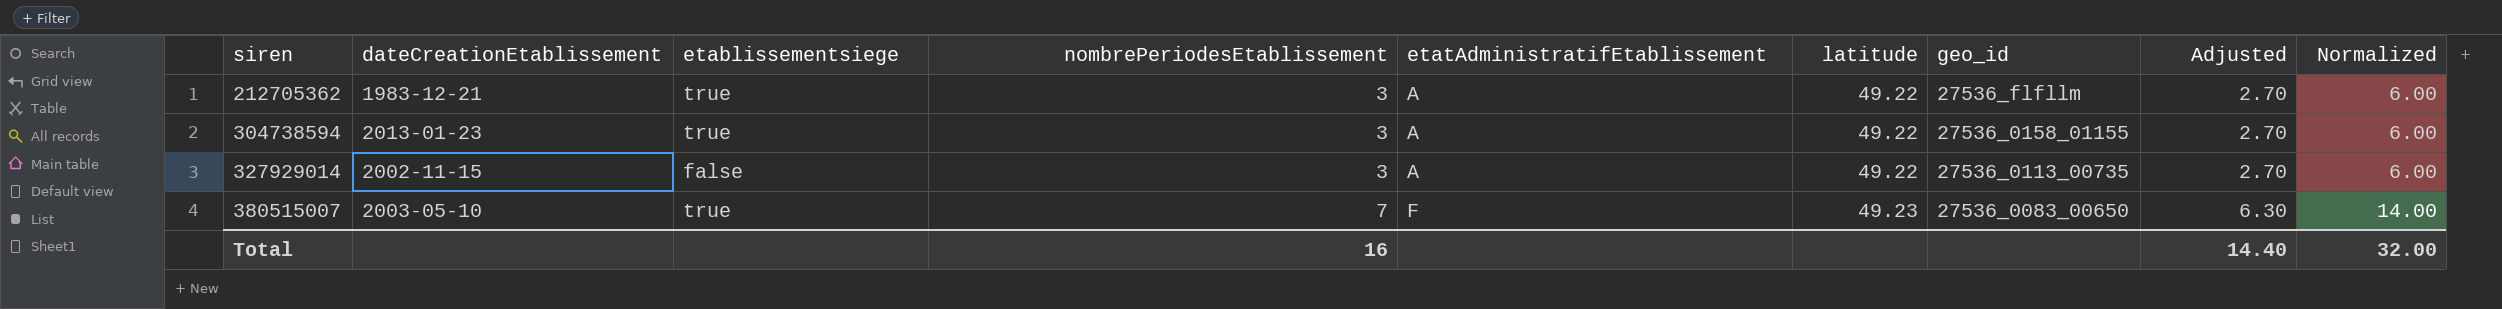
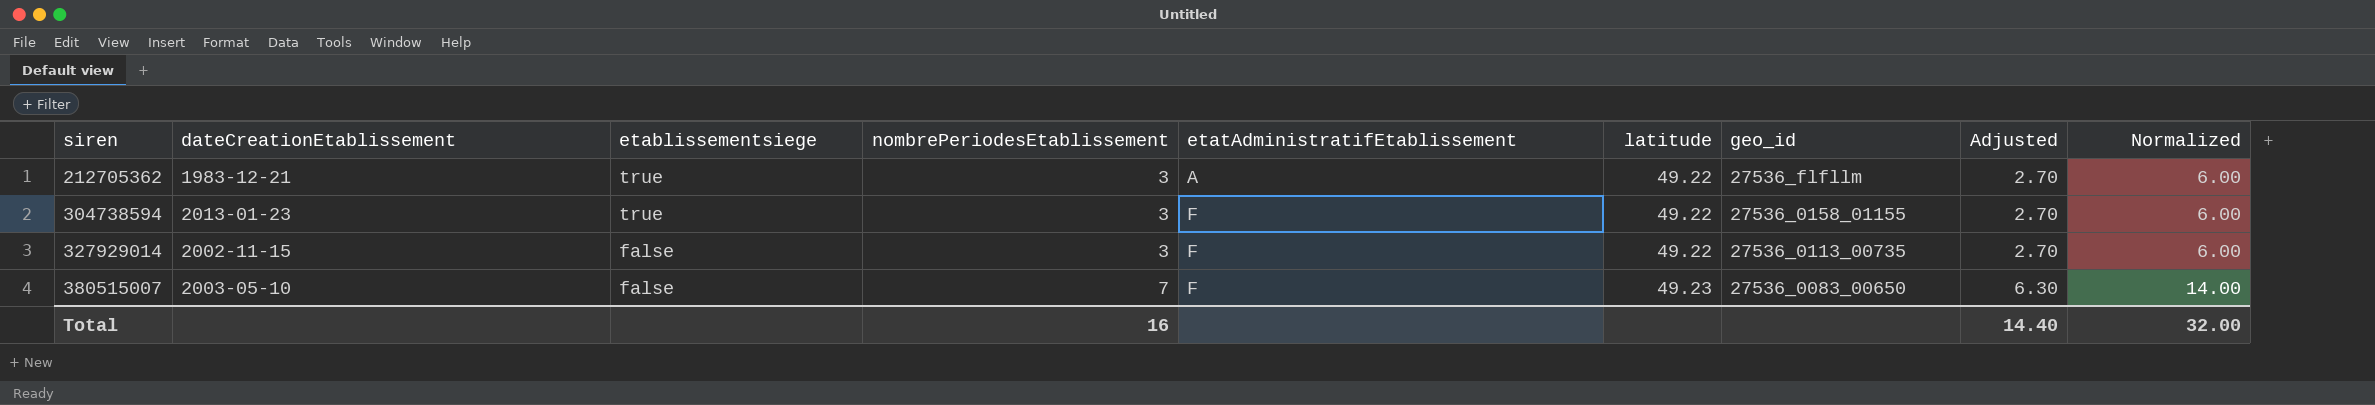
304738594 | etatAdministratifEtablissement: A -> F
327929014 | etatAdministratifEtablissement: A -> F
380515007 | etablissementsiege: true -> false

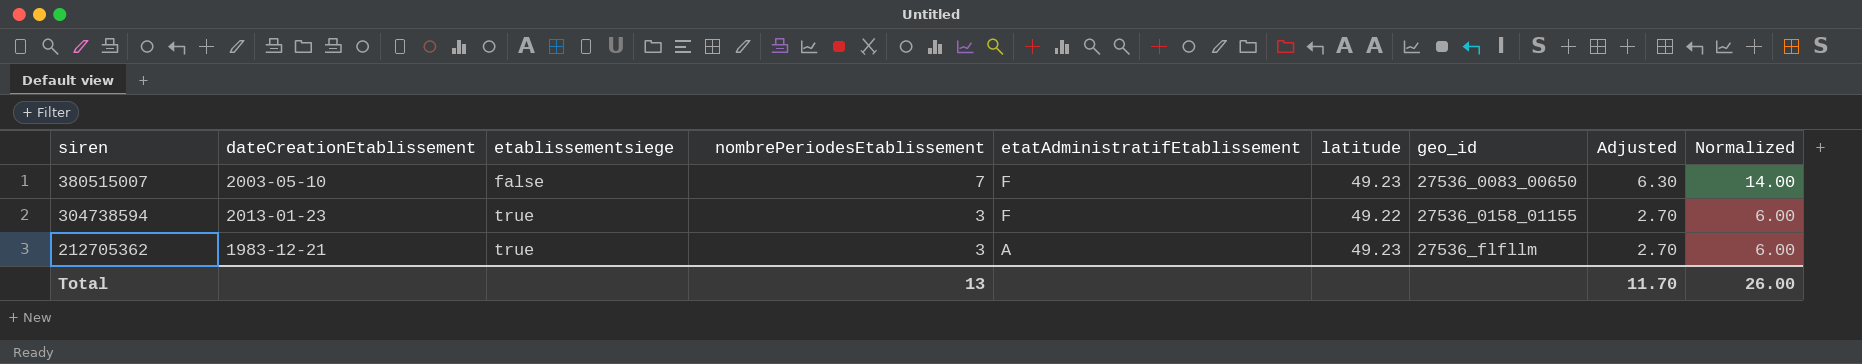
row order: siren ascending -> siren descending
row 327929014: 2002-11-15 | false | 3 | F | 49.22 | 27536_0113_00735 | 2.70 | 6.00 -> none
212705362 | latitude: 49.22 -> 49.23
Total | nombrePeriodesEtablissement: 16 -> 13
Total | Adjusted: 14.40 -> 11.70
Total | Normalized: 32.00 -> 26.00

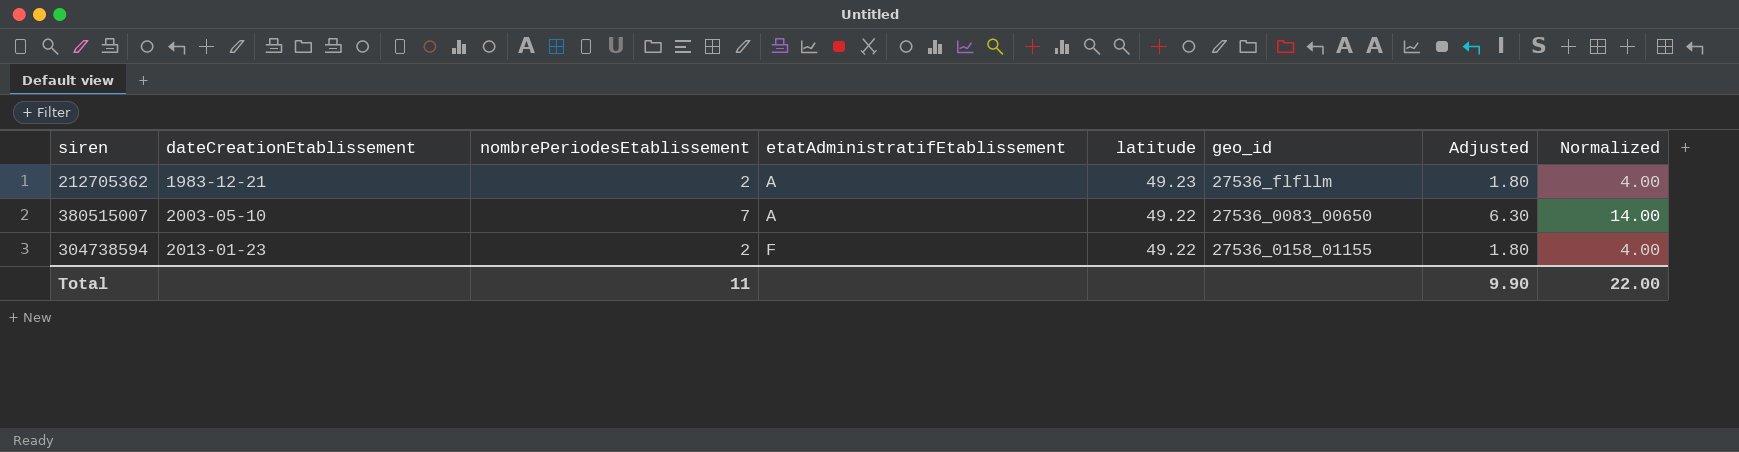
row order: siren descending -> dateCreationEtablissement ascending
column etablissementsiege | position: 3 -> none
212705362 | nombrePeriodesEtablissement: 3 -> 2
212705362 | Adjusted: 2.70 -> 1.80
212705362 | Normalized: 6.00 -> 4.00
380515007 | etatAdministratifEtablissement: F -> A
380515007 | latitude: 49.23 -> 49.22
304738594 | nombrePeriodesEtablissement: 3 -> 2
304738594 | Adjusted: 2.70 -> 1.80
304738594 | Normalized: 6.00 -> 4.00
Total | nombrePeriodesEtablissement: 13 -> 11
Total | Adjusted: 11.70 -> 9.90
Total | Normalized: 26.00 -> 22.00

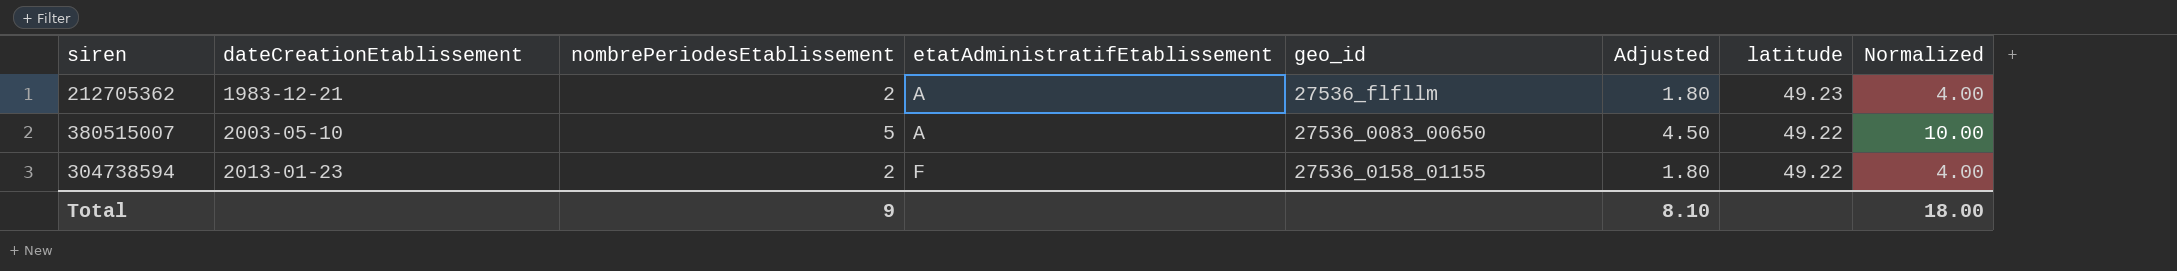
column latitude | position: 5 -> 7
380515007 | nombrePeriodesEtablissement: 7 -> 5
380515007 | Adjusted: 6.30 -> 4.50
380515007 | Normalized: 14.00 -> 10.00
Total | nombrePeriodesEtablissement: 11 -> 9
Total | Adjusted: 9.90 -> 8.10
Total | Normalized: 22.00 -> 18.00

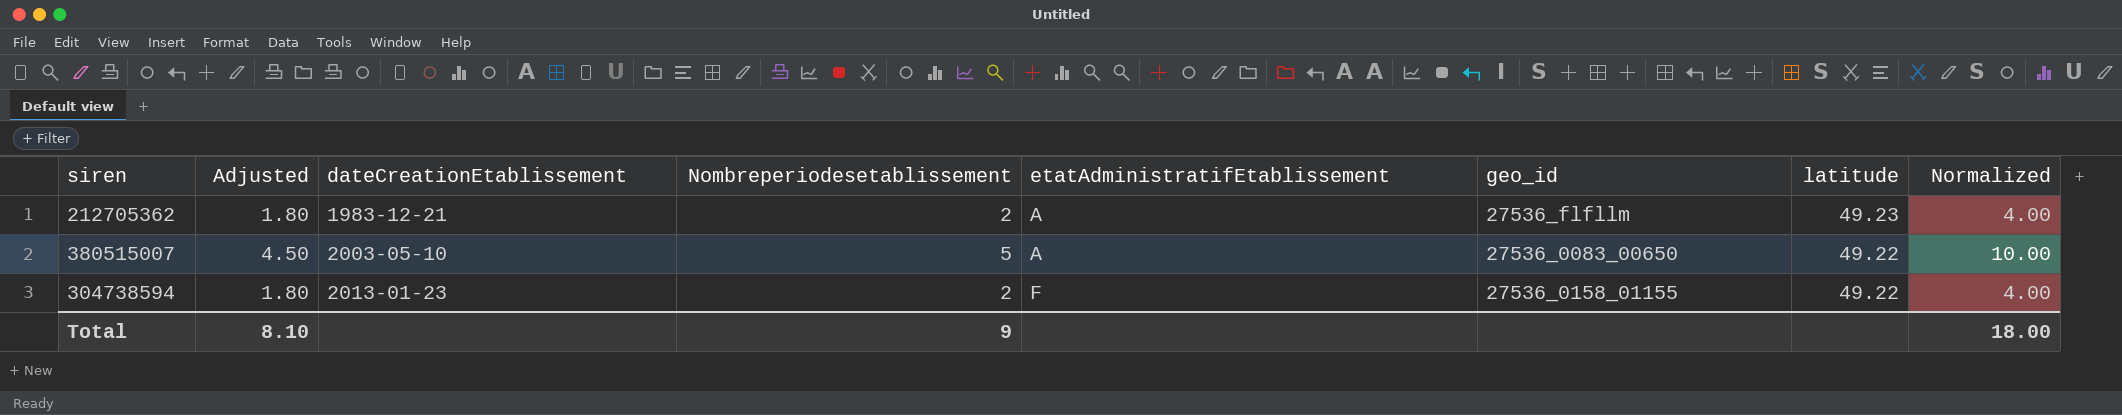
column Adjusted | position: 6 -> 2
column name: nombrePeriodesEtablissement -> Nombreperiodesetablissement

